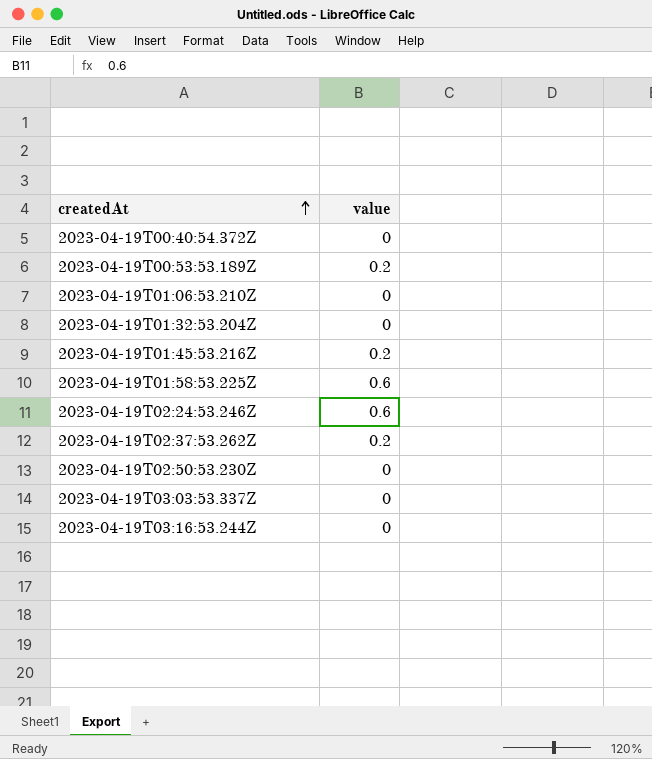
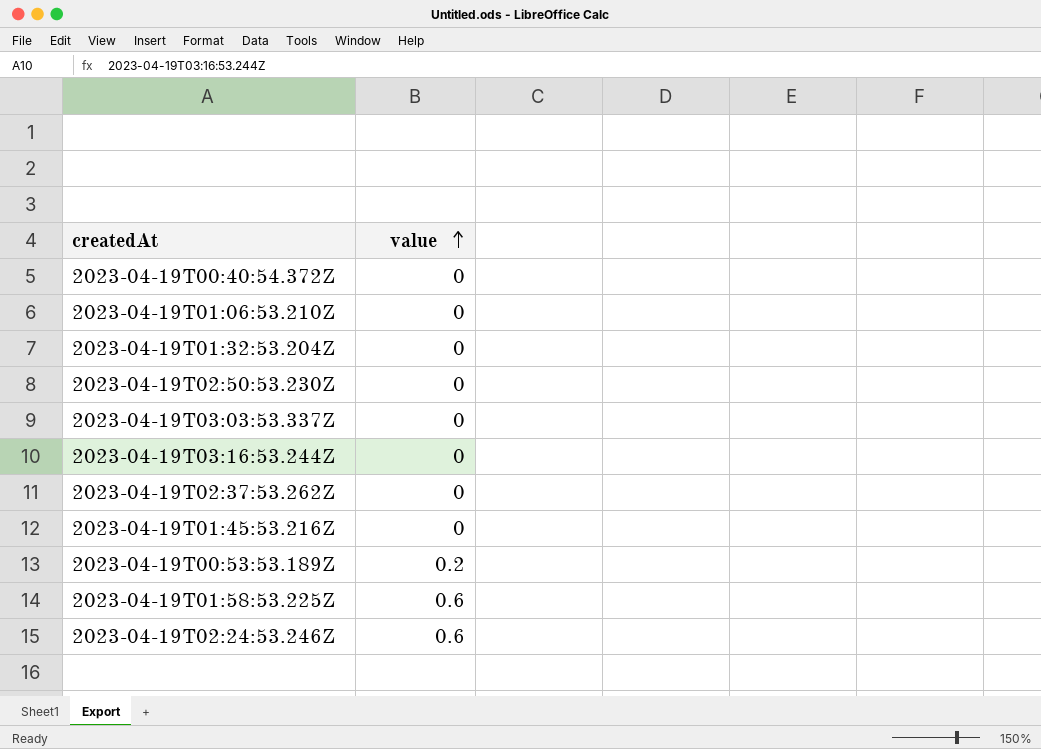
row order: createdAt ascending -> value ascending
2023-04-19T02:37:53.262Z | value: 0.2 -> 0
2023-04-19T01:45:53.216Z | value: 0.2 -> 0

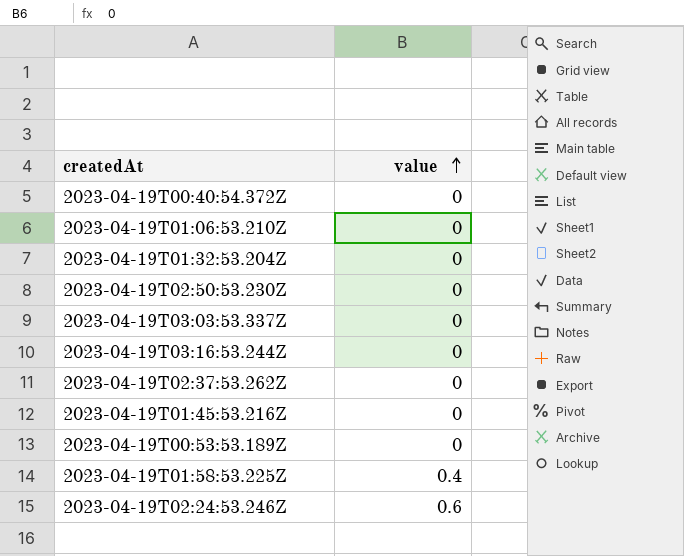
2023-04-19T00:53:53.189Z | value: 0.2 -> 0
2023-04-19T01:58:53.225Z | value: 0.6 -> 0.4

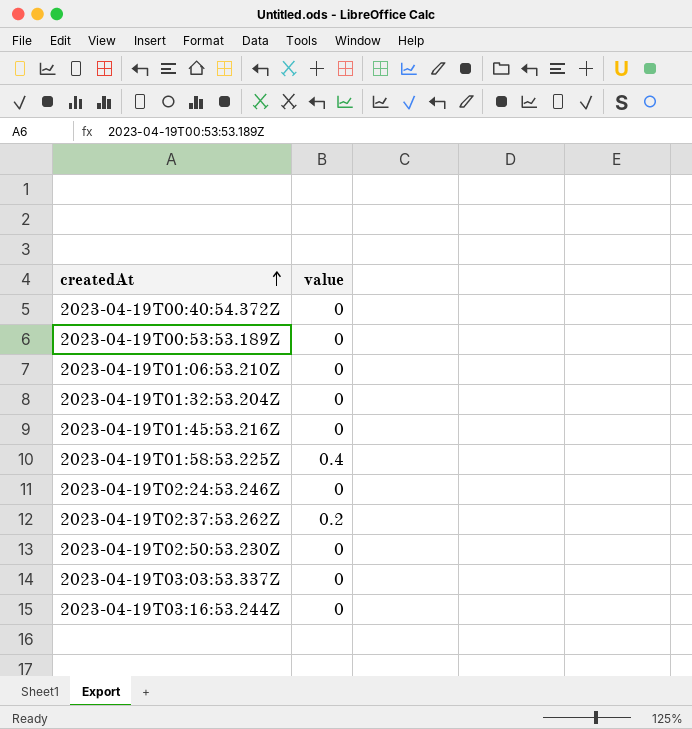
row order: value ascending -> createdAt ascending
2023-04-19T02:24:53.246Z | value: 0.6 -> 0
2023-04-19T02:37:53.262Z | value: 0 -> 0.2

